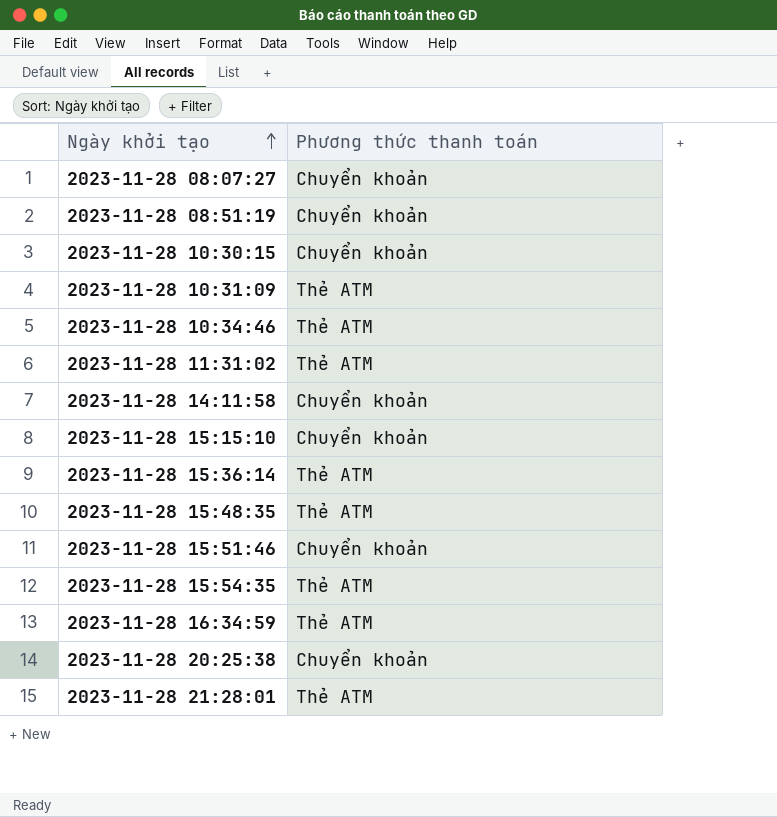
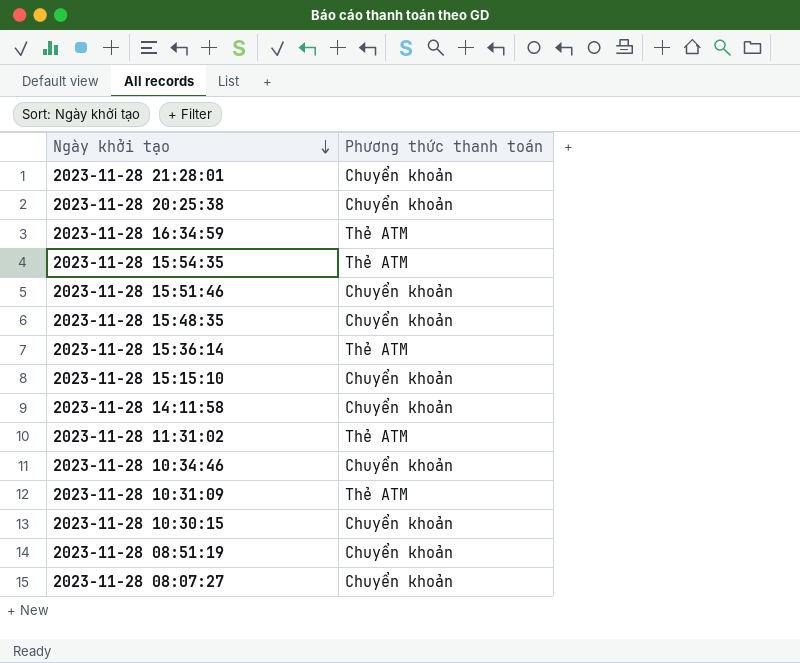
row order: Ngày khởi tạo ascending -> Ngày khởi tạo descending
2023-11-28 21:28:01 | Phương thức thanh toán: Thẻ ATM -> Chuyển khoản
2023-11-28 15:48:35 | Phương thức thanh toán: Thẻ ATM -> Chuyển khoản
2023-11-28 10:34:46 | Phương thức thanh toán: Thẻ ATM -> Chuyển khoản

